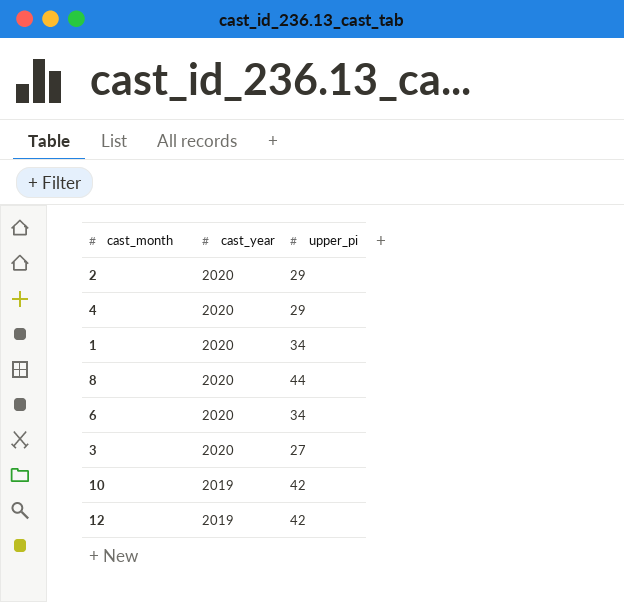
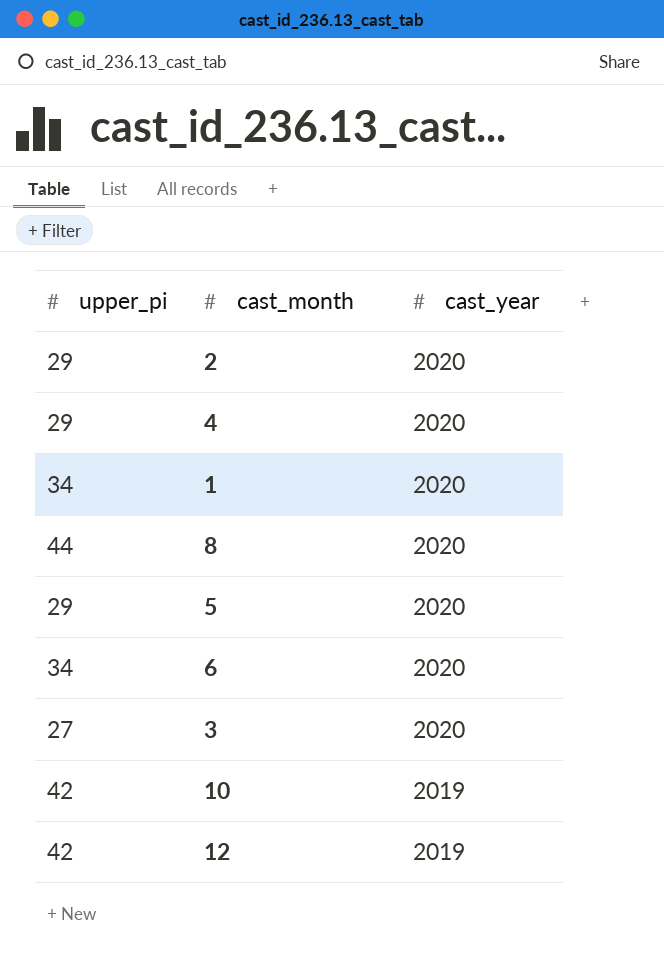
column upper_pi | position: 3 -> 1
row 5: none -> 29 | 2020

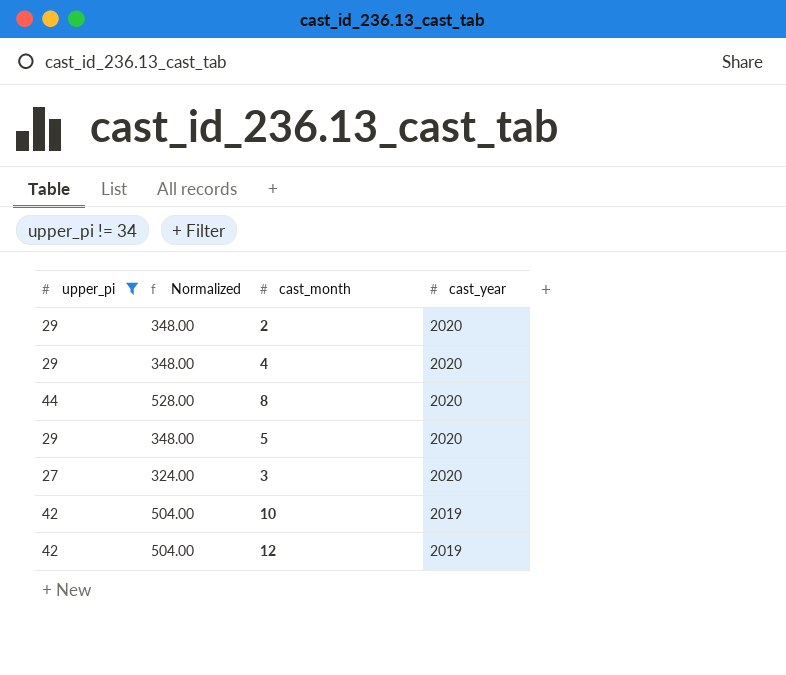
filter: none -> upper_pi != 34
column Normalized | formula: none -> [upper_pi] * 12

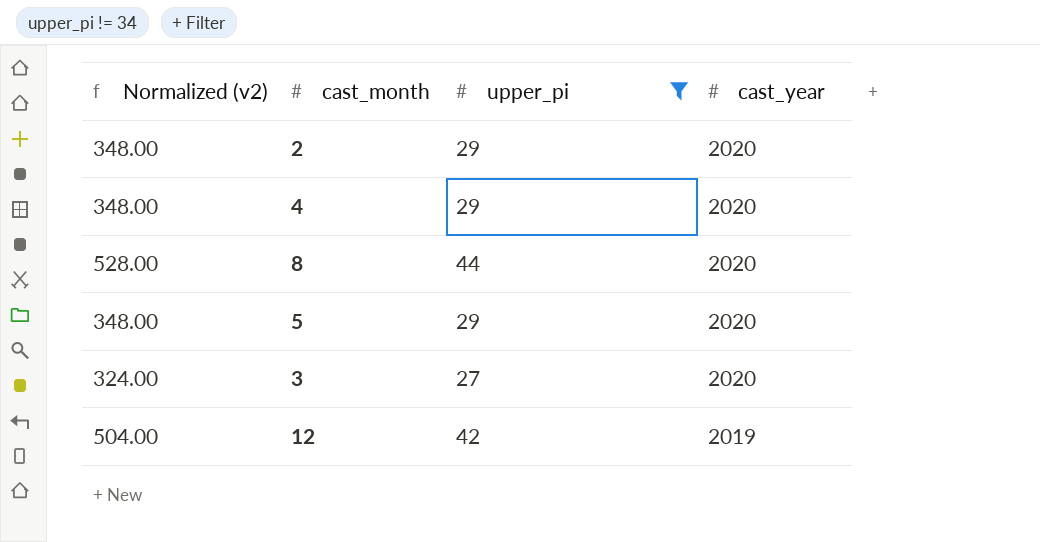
column name: Normalized -> Normalized (v2)
column upper_pi | position: 1 -> 3
row 10: 42 | 504.00 | 2019 -> none

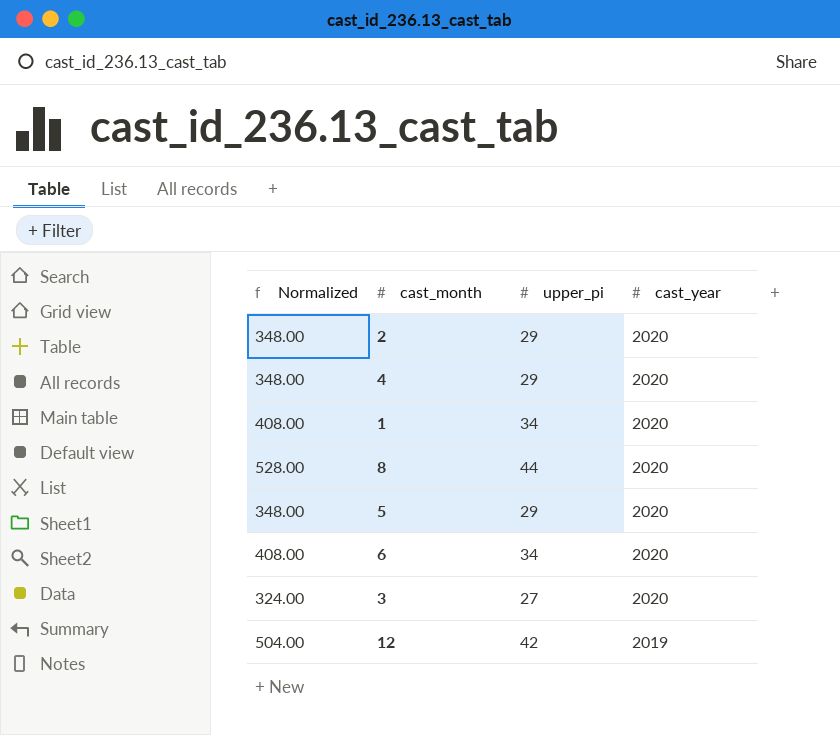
filter: upper_pi != 34 -> none
column name: Normalized (v2) -> Normalized

